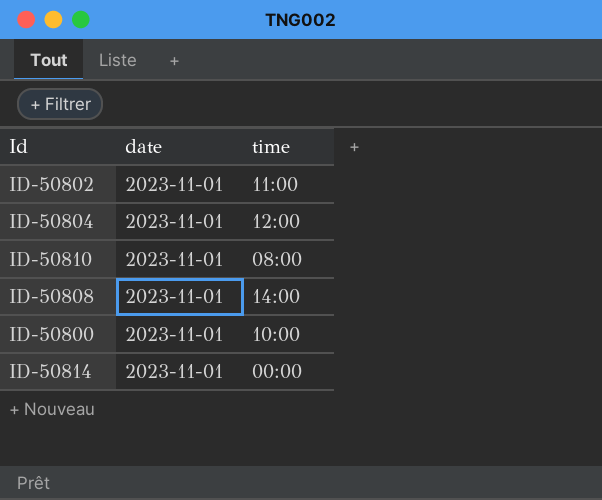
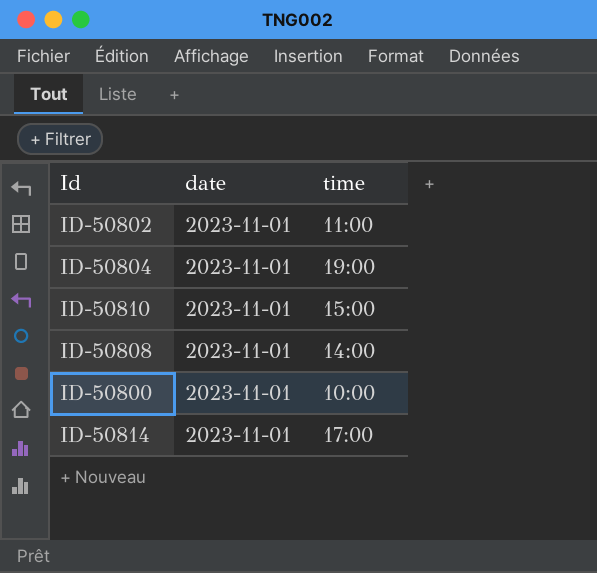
ID-50804 | time: 12:00 -> 19:00
ID-50810 | time: 08:00 -> 15:00
ID-50814 | time: 00:00 -> 17:00

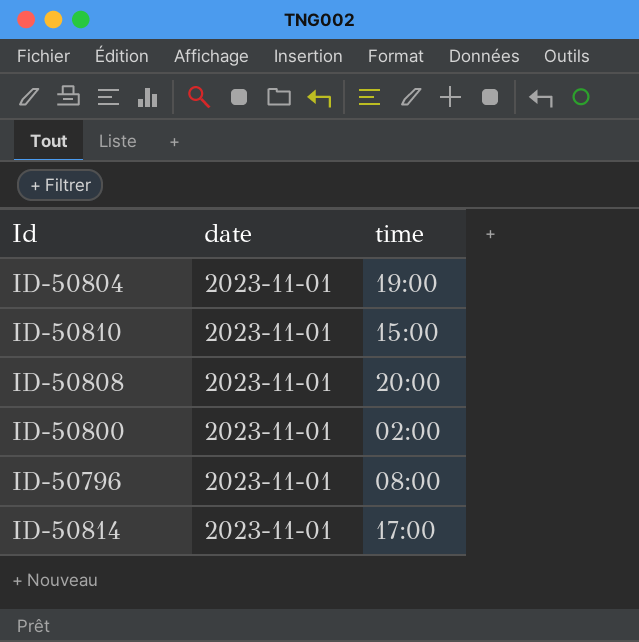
row ID-50802: 2023-11-01 | 11:00 -> none
ID-50808 | time: 14:00 -> 20:00
ID-50800 | time: 10:00 -> 02:00
row ID-50796: none -> 2023-11-01 | 08:00

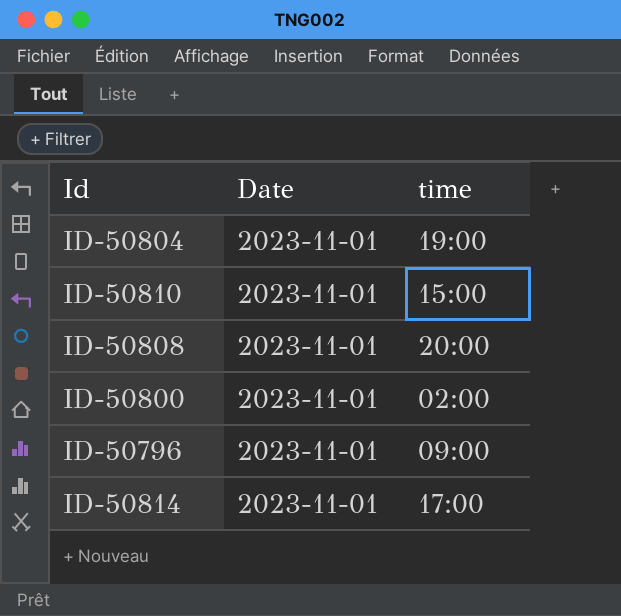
column name: date -> Date
ID-50796 | time: 08:00 -> 09:00

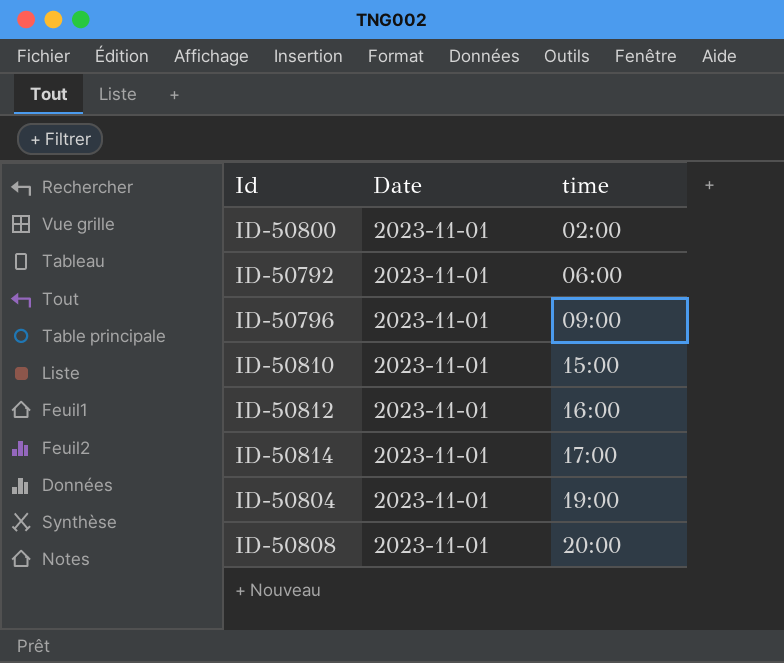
row order: none -> time ascending
row ID-50792: none -> 2023-11-01 | 06:00
row ID-50812: none -> 2023-11-01 | 16:00

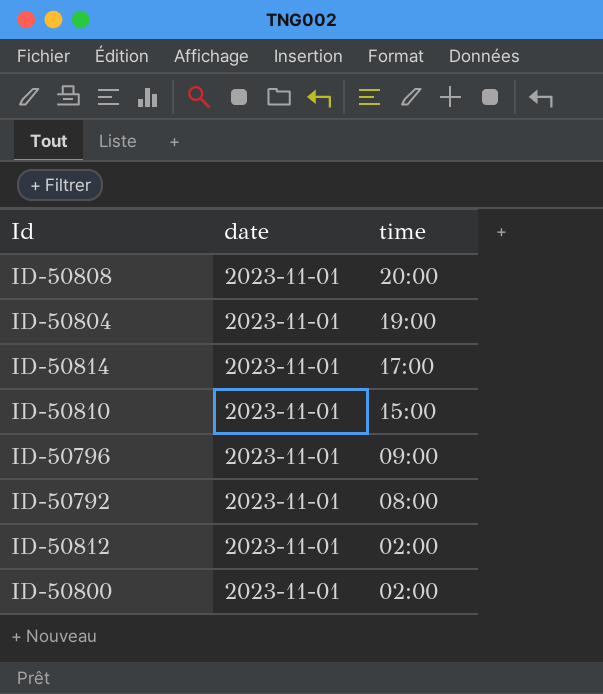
row order: time ascending -> time descending
column name: Date -> date
ID-50792 | time: 06:00 -> 08:00
ID-50812 | time: 16:00 -> 02:00

